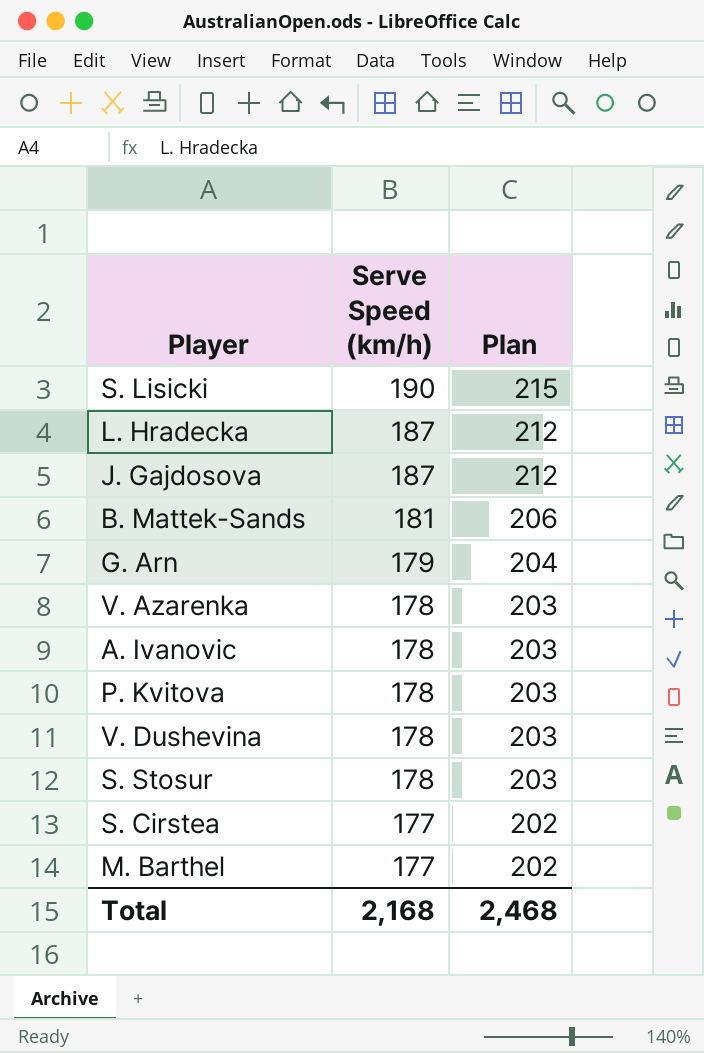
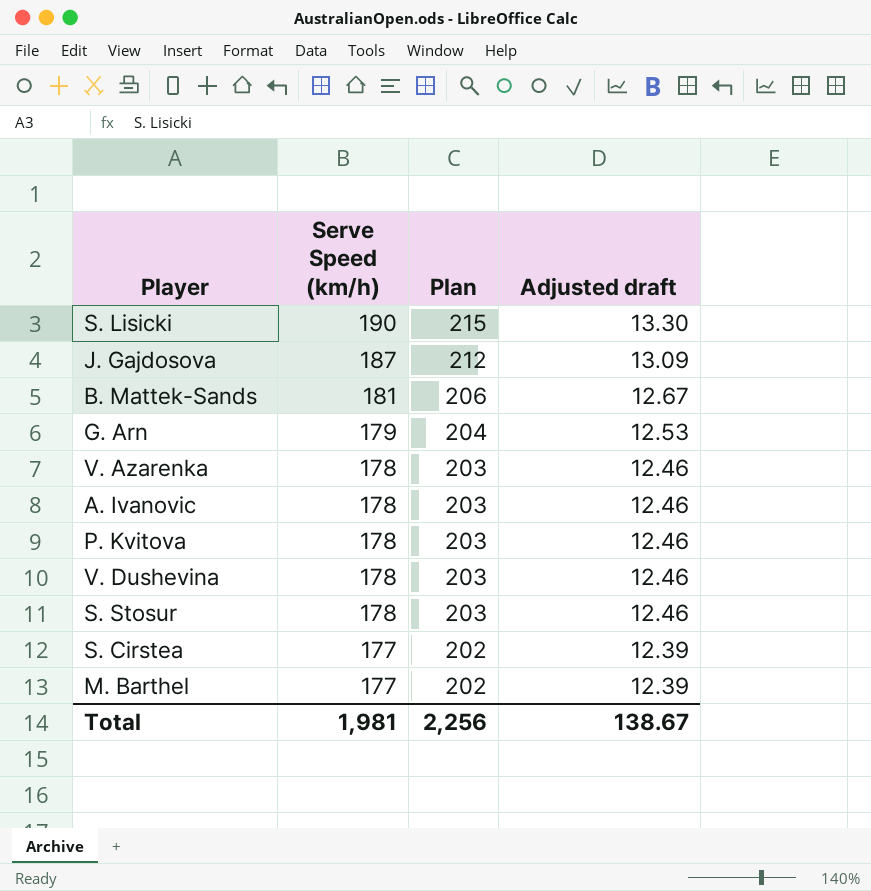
column Adjusted draft | formula: none -> [Serve Speed (km/h)] * 0.07
row L. Hradecka: 187 | 212 -> none
Total | Serve Speed (km/h): 2,168 -> 1,981
Total | Plan: 2,468 -> 2,256

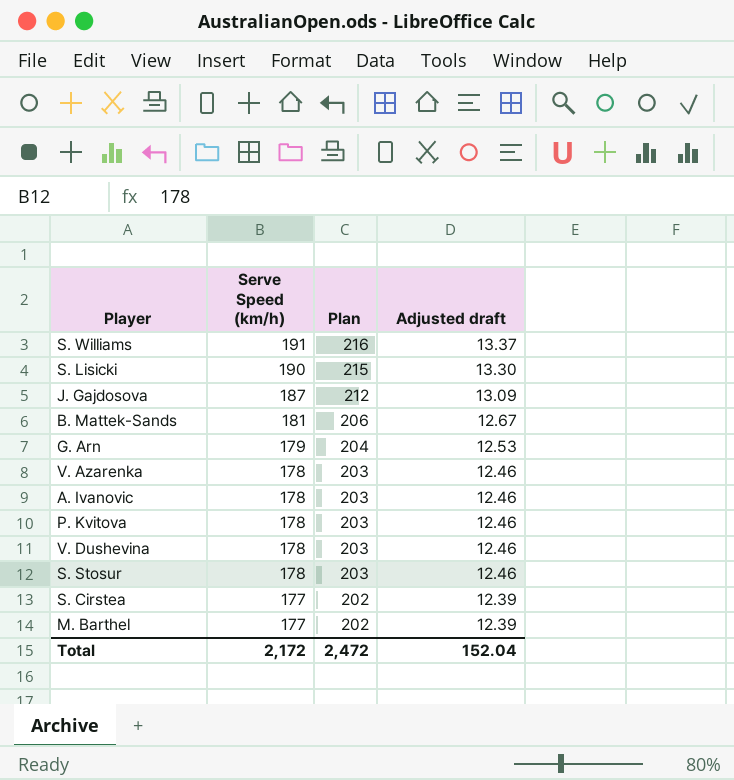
row S. Williams: none -> 191 | 216 | 13.37
Total | Serve Speed (km/h): 1,981 -> 2,172
Total | Plan: 2,256 -> 2,472
Total | Adjusted draft: 138.67 -> 152.04

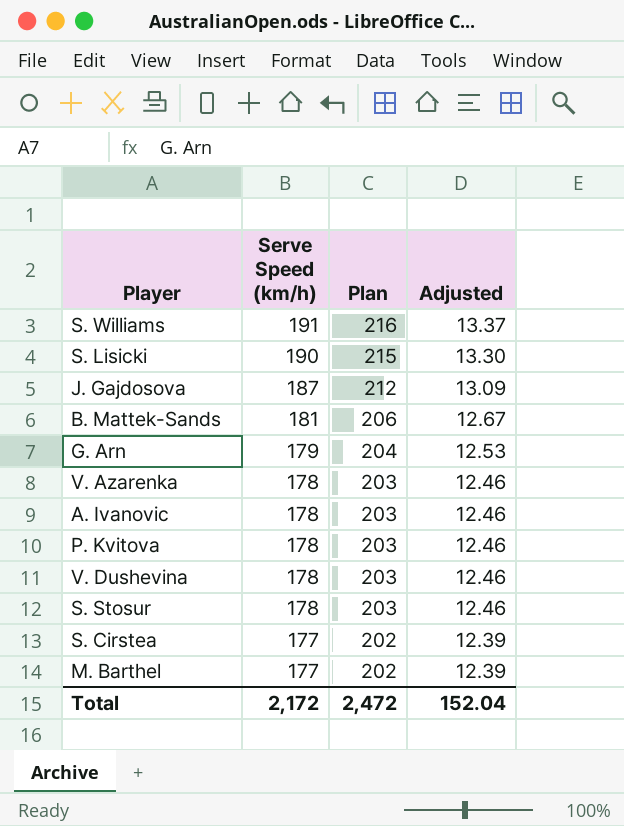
column name: Adjusted draft -> Adjusted

